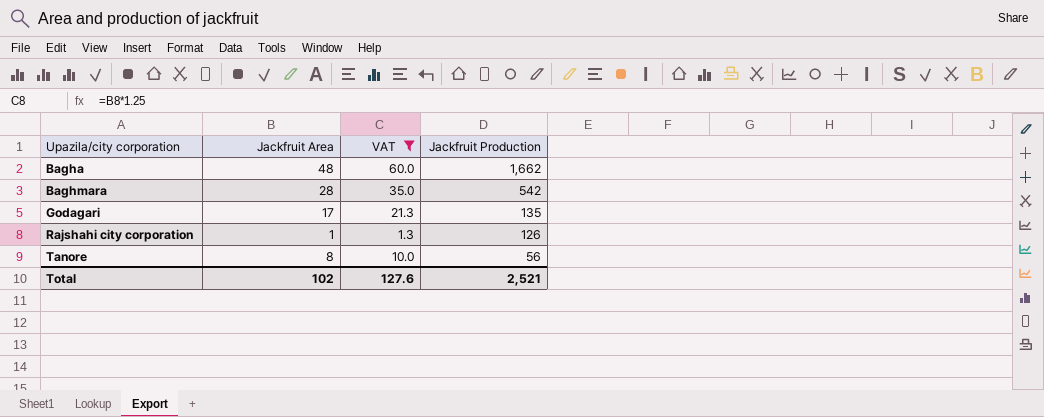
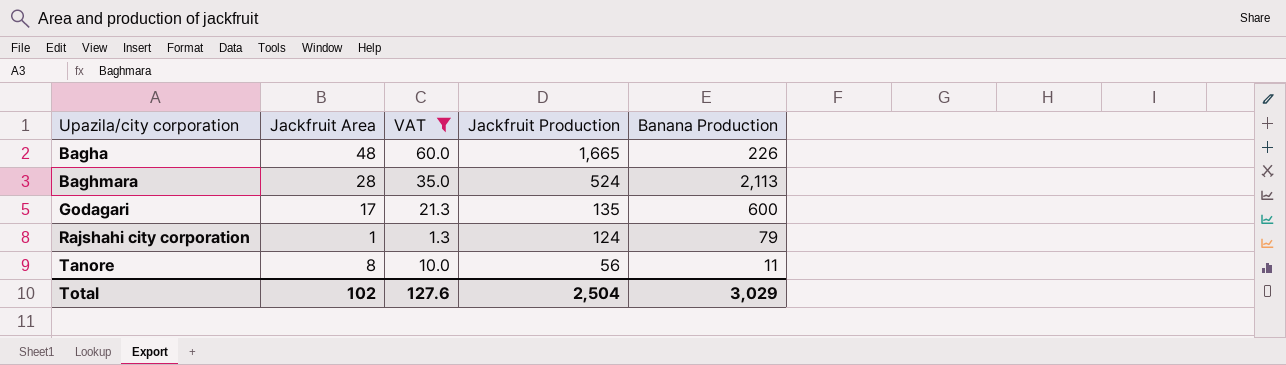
column Banana Production | position: none -> 5
Bagha | Jackfruit Production: 1,662 -> 1,665
Baghmara | Jackfruit Production: 542 -> 524
Rajshahi city corporation | Jackfruit Production: 126 -> 124
Total | Jackfruit Production: 2,521 -> 2,504

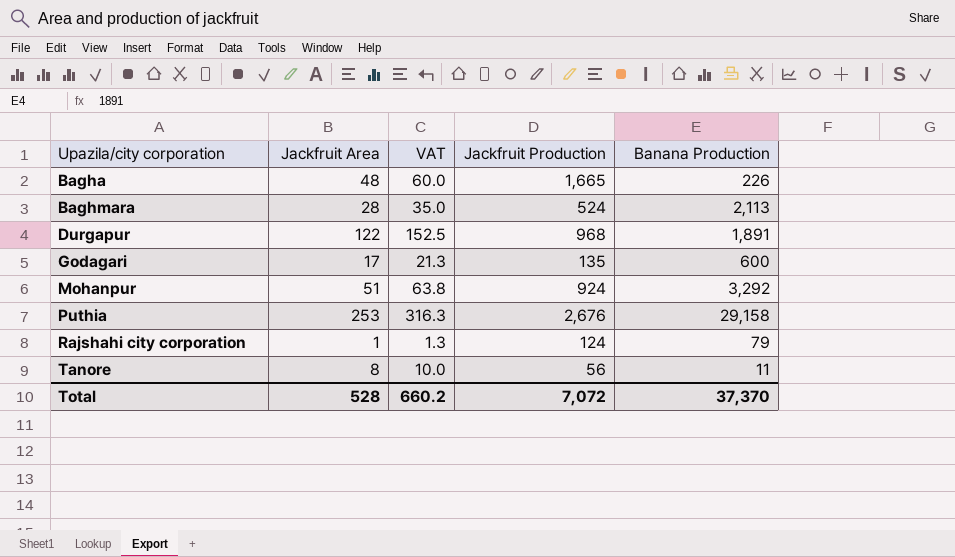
filter: VAT <= 60.0 -> none
Total | Jackfruit Area: 102 -> 528
Total | VAT: 127.6 -> 660.2
Total | Jackfruit Production: 2,504 -> 7,072
Total | Banana Production: 3,029 -> 37,370

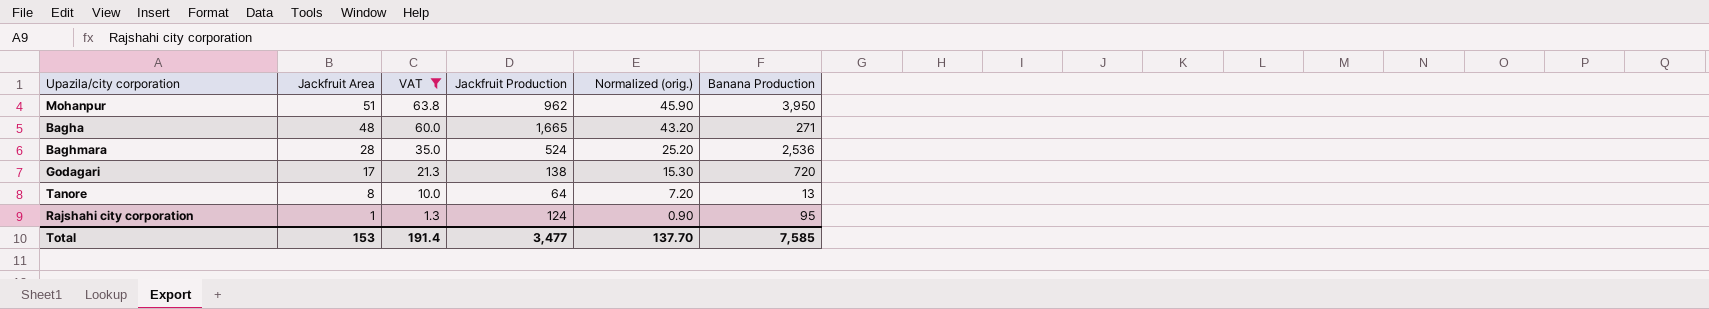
filter: none -> VAT <= 63.8
row order: Upazila/city corporation ascending -> Jackfruit Area descending
column Normalized (orig.) | formula: none -> [Jackfruit Area] * 0.9
Mohanpur | Jackfruit Production: 924 -> 962
Mohanpur | Banana Production: 3,292 -> 3,950
Bagha | Banana Production: 226 -> 271
Baghmara | Banana Production: 2,113 -> 2,536
Godagari | Jackfruit Production: 135 -> 138
Godagari | Banana Production: 600 -> 720
Tanore | Jackfruit Production: 56 -> 64
Tanore | Banana Production: 11 -> 13
Rajshahi city corporation | Banana Production: 79 -> 95
Total | Jackfruit Area: 528 -> 153
Total | VAT: 660.2 -> 191.4
Total | Jackfruit Production: 7,072 -> 3,477
Total | Banana Production: 37,370 -> 7,585

